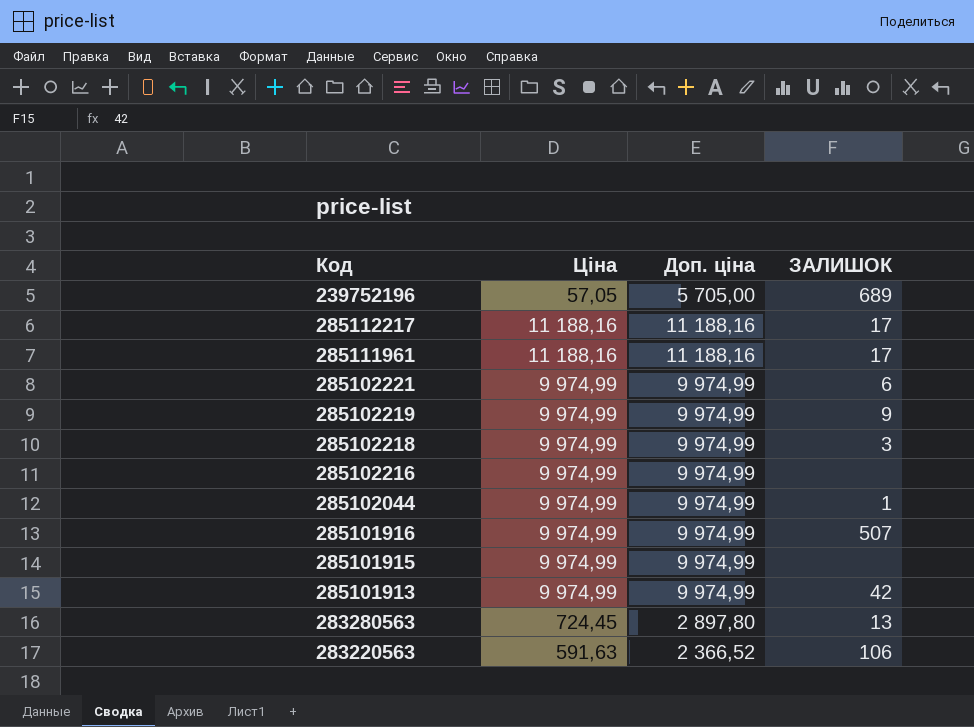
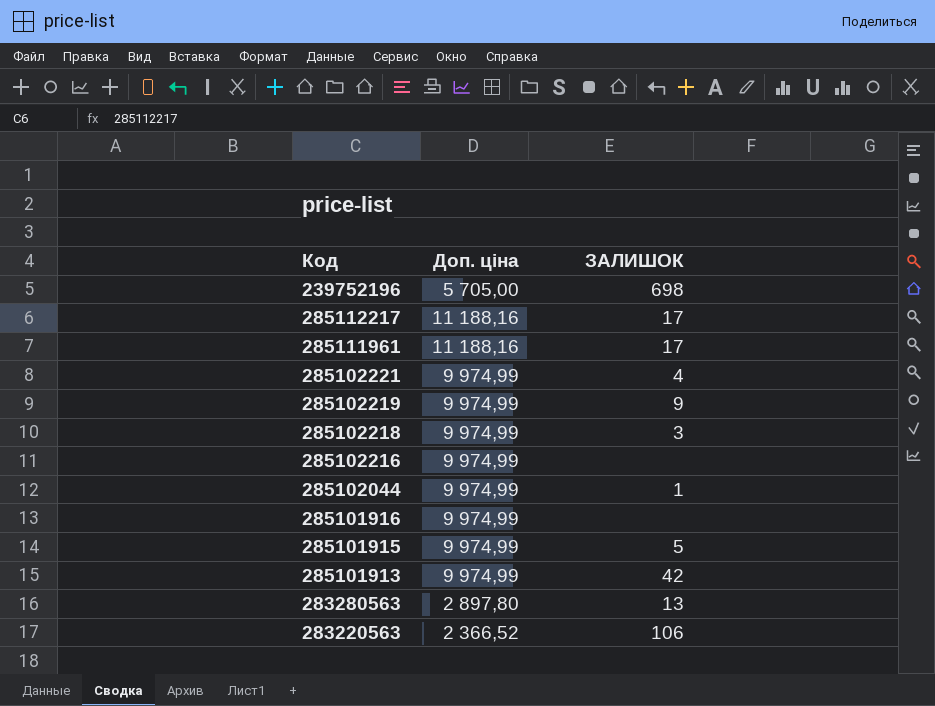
column Ціна | position: 2 -> none
239752196 | ЗАЛИШОК: 689 -> 698
285102221 | ЗАЛИШОК: 6 -> 4
285101916 | ЗАЛИШОК: 507 -> none
285101915 | ЗАЛИШОК: none -> 5

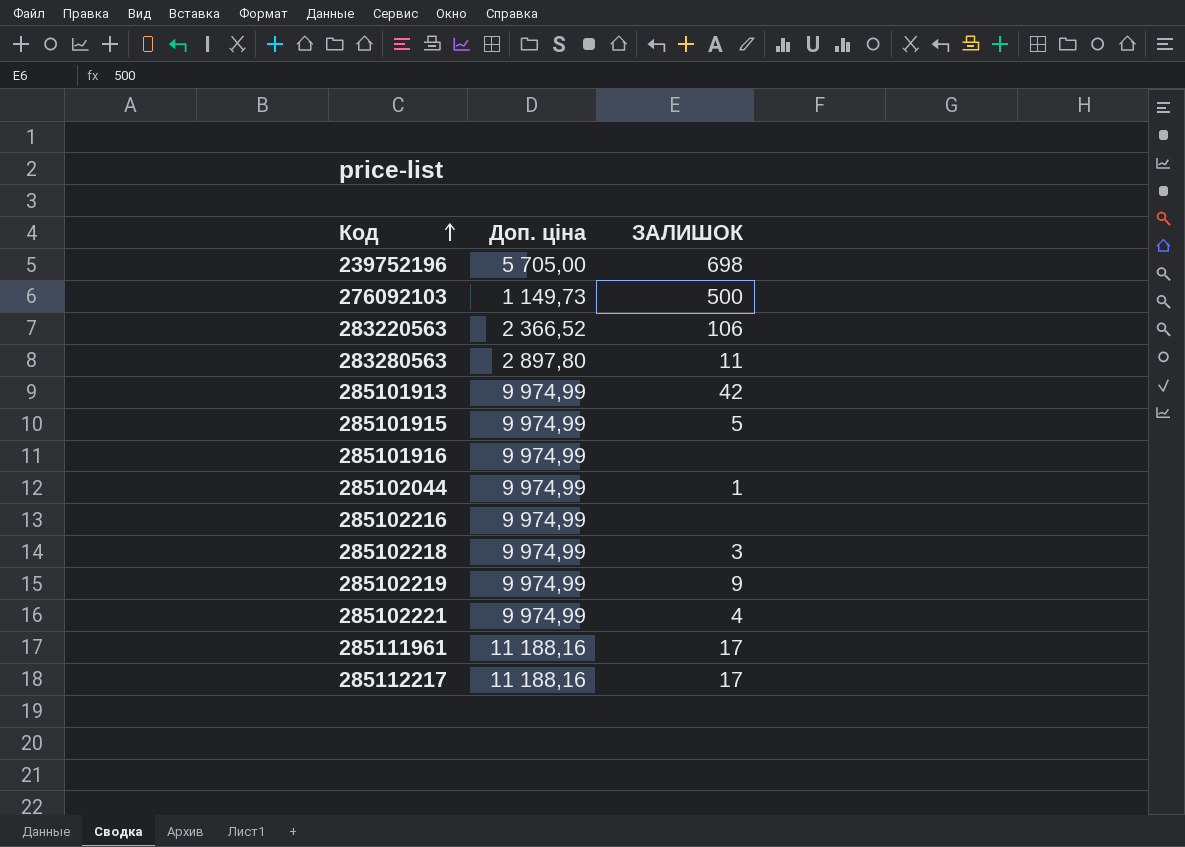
row order: none -> Код ascending
row 276092103: none -> 1 149,73 | 500
283280563 | ЗАЛИШОК: 13 -> 11

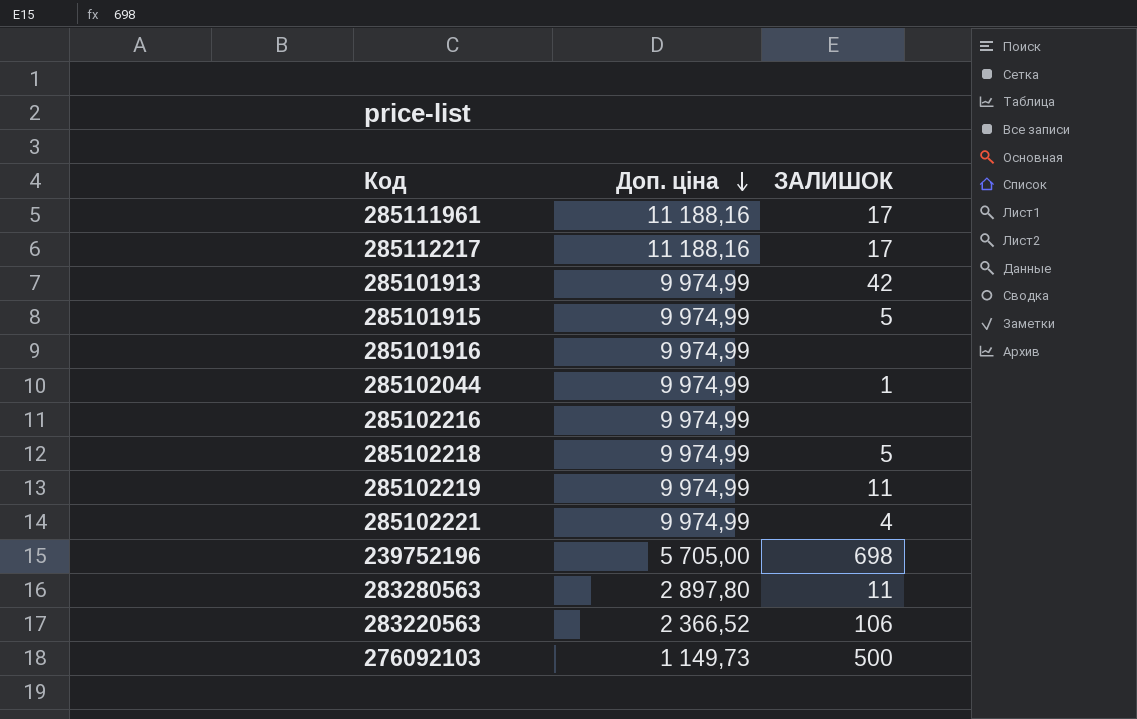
row order: Код ascending -> Доп. ціна descending
285102218 | ЗАЛИШОК: 3 -> 5
285102219 | ЗАЛИШОК: 9 -> 11

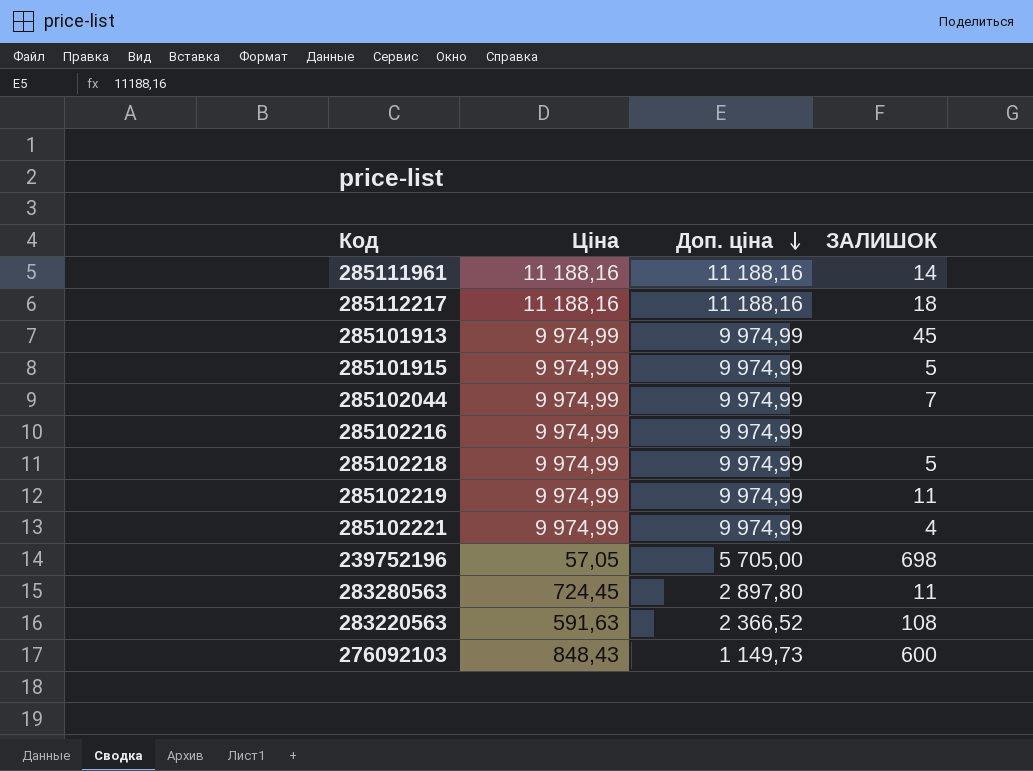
column Ціна | position: none -> 2
row 285101916: 9 974,99 | none -> none
285111961 | ЗАЛИШОК: 17 -> 14
285112217 | ЗАЛИШОК: 17 -> 18
285101913 | ЗАЛИШОК: 42 -> 45
285102044 | ЗАЛИШОК: 1 -> 7
283220563 | ЗАЛИШОК: 106 -> 108
276092103 | ЗАЛИШОК: 500 -> 600

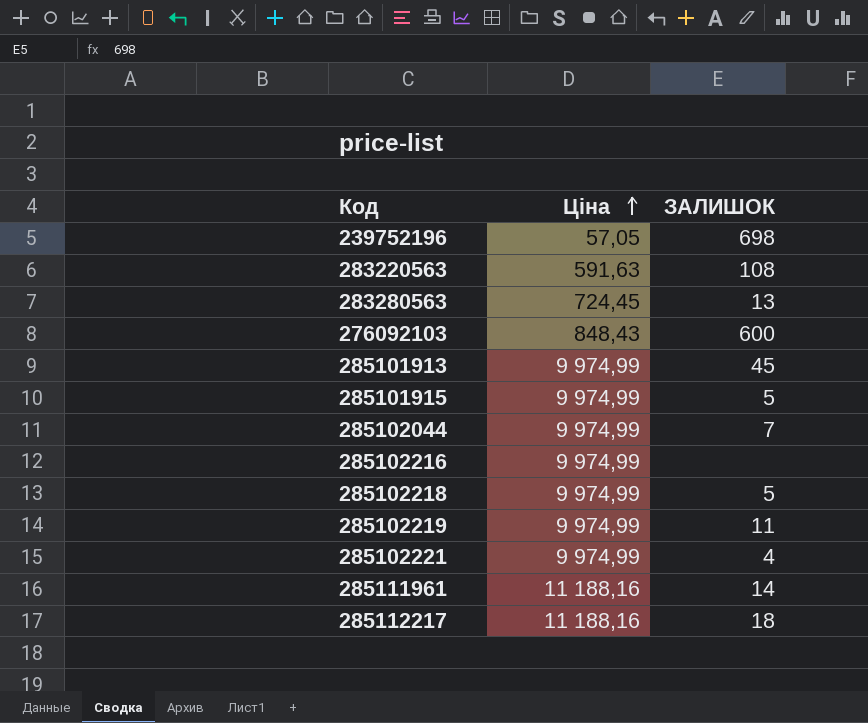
row order: Доп. ціна descending -> Ціна ascending
column Доп. ціна | position: 3 -> none
283280563 | ЗАЛИШОК: 11 -> 13

